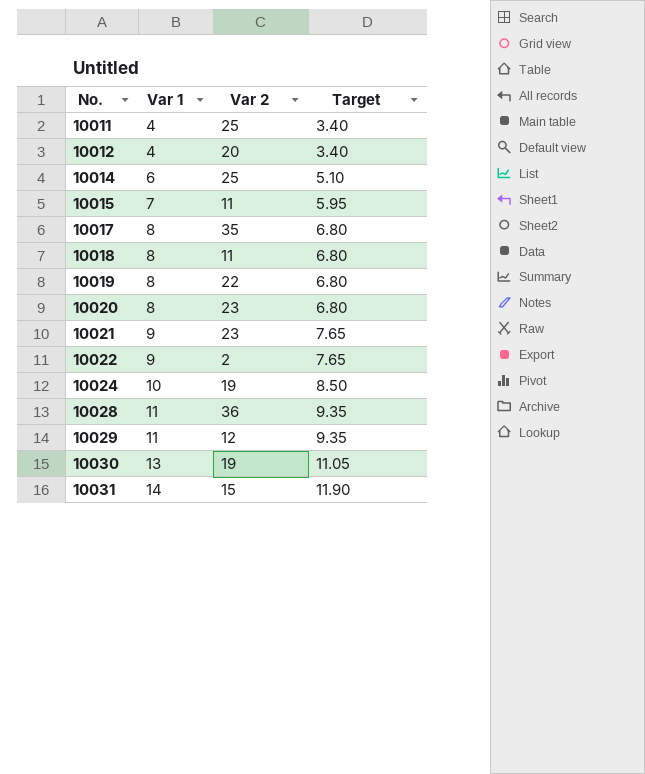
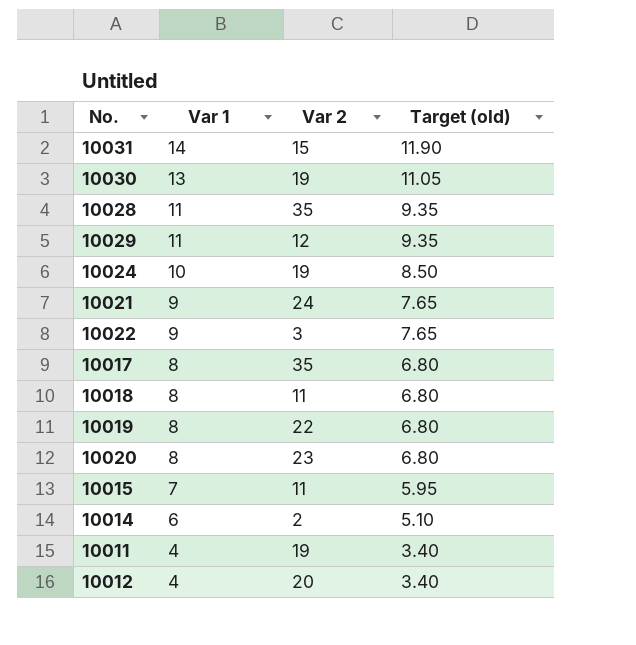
row order: No. ascending -> Var 1 descending
column name: Target -> Target (old)
10028 | Var 2: 36 -> 35
10021 | Var 2: 23 -> 24
10022 | Var 2: 2 -> 3
10014 | Var 2: 25 -> 2
10011 | Var 2: 25 -> 19

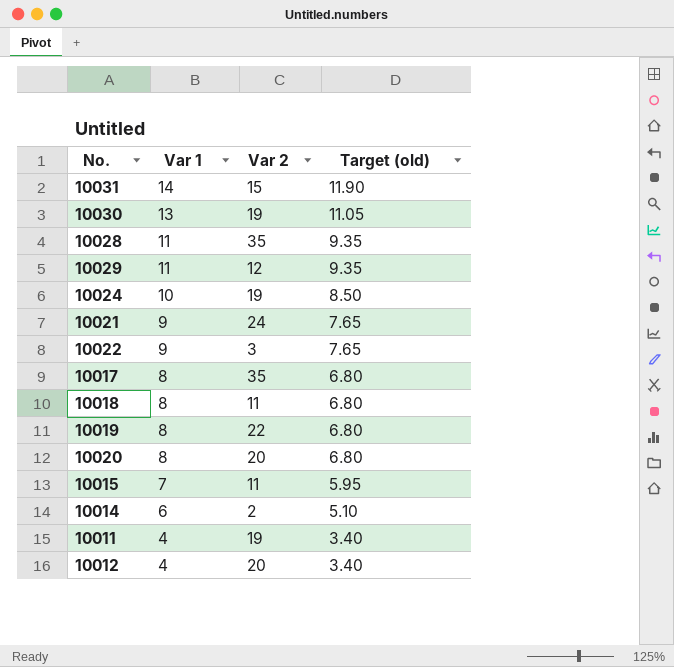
10020 | Var 2: 23 -> 20

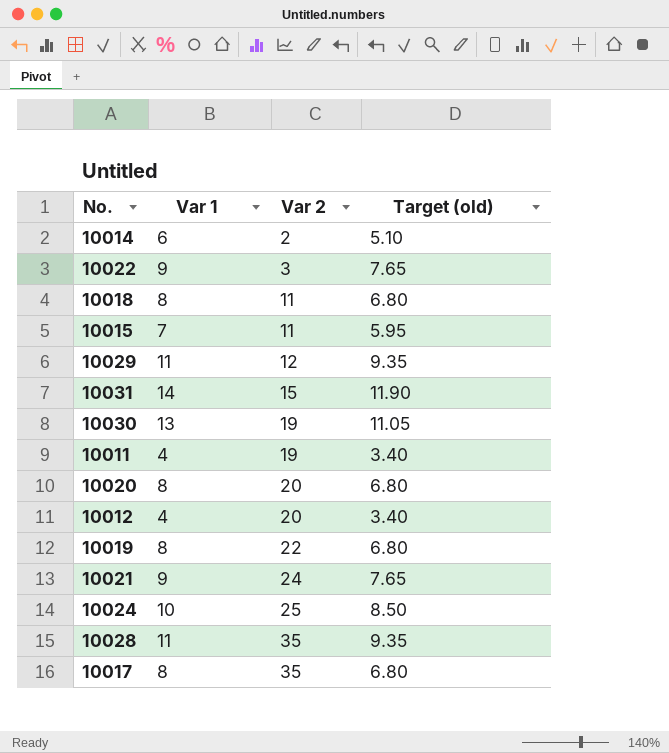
row order: Var 1 descending -> Var 2 ascending
10024 | Var 2: 19 -> 25

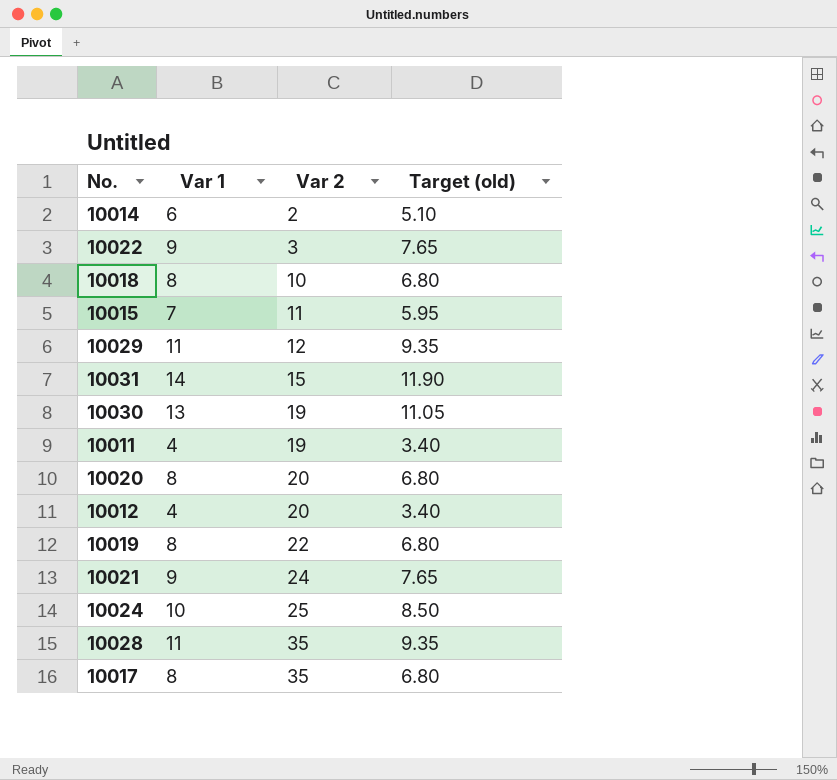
10018 | Var 2: 11 -> 10

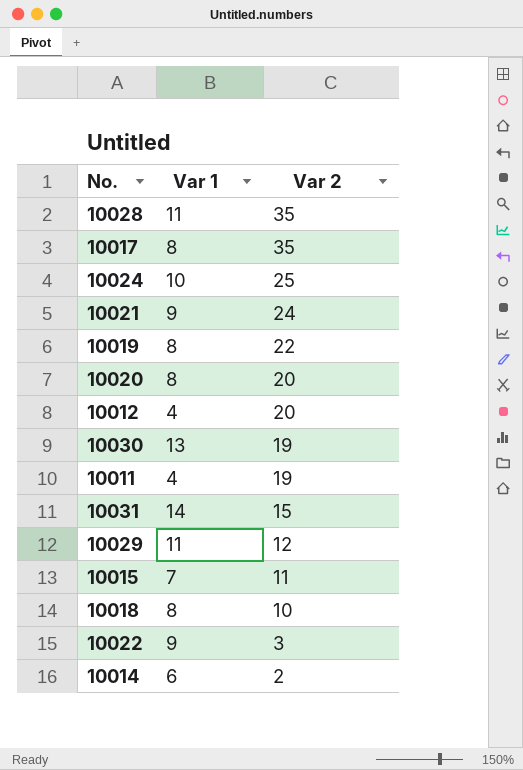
row order: Var 2 ascending -> Var 2 descending
column Target (old) | formula: [Var 1] * 0.85 -> none

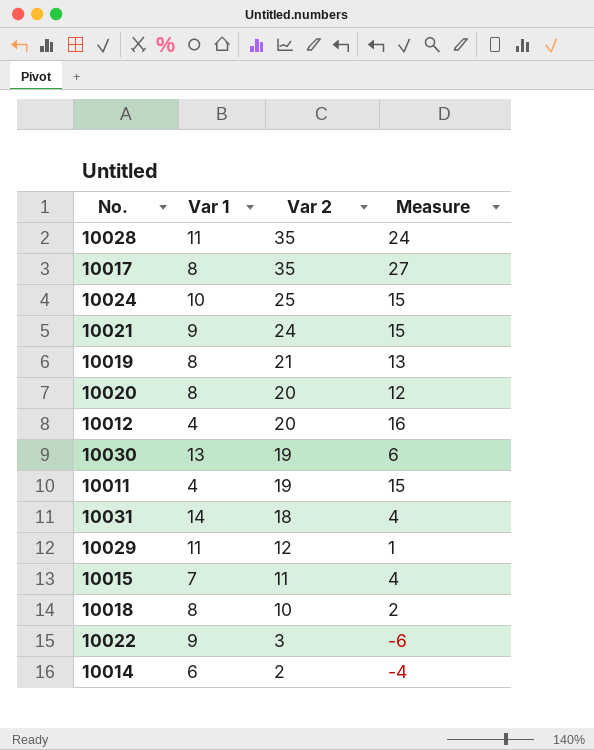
column Measure | formula: none -> [Var 2] - [Var 1]
10019 | Var 2: 22 -> 21
10031 | Var 2: 15 -> 18

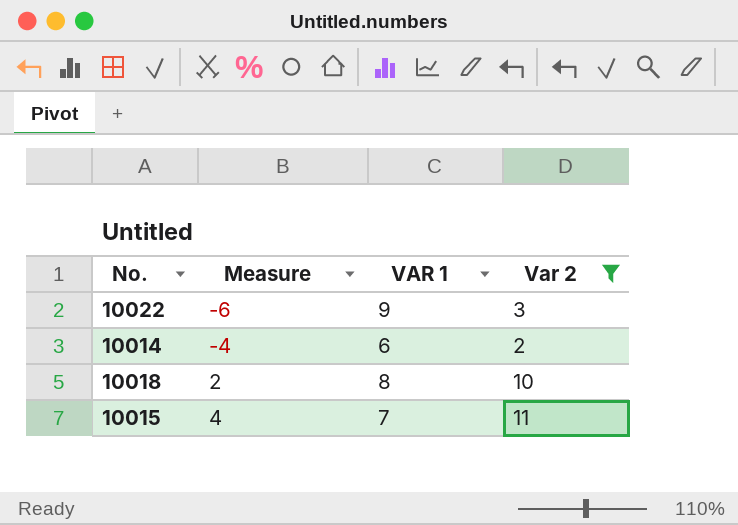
filter: none -> Var 2 <= 11
row order: Var 2 descending -> Measure ascending
column Measure | position: 4 -> 2
column name: Var 1 -> VAR 1

